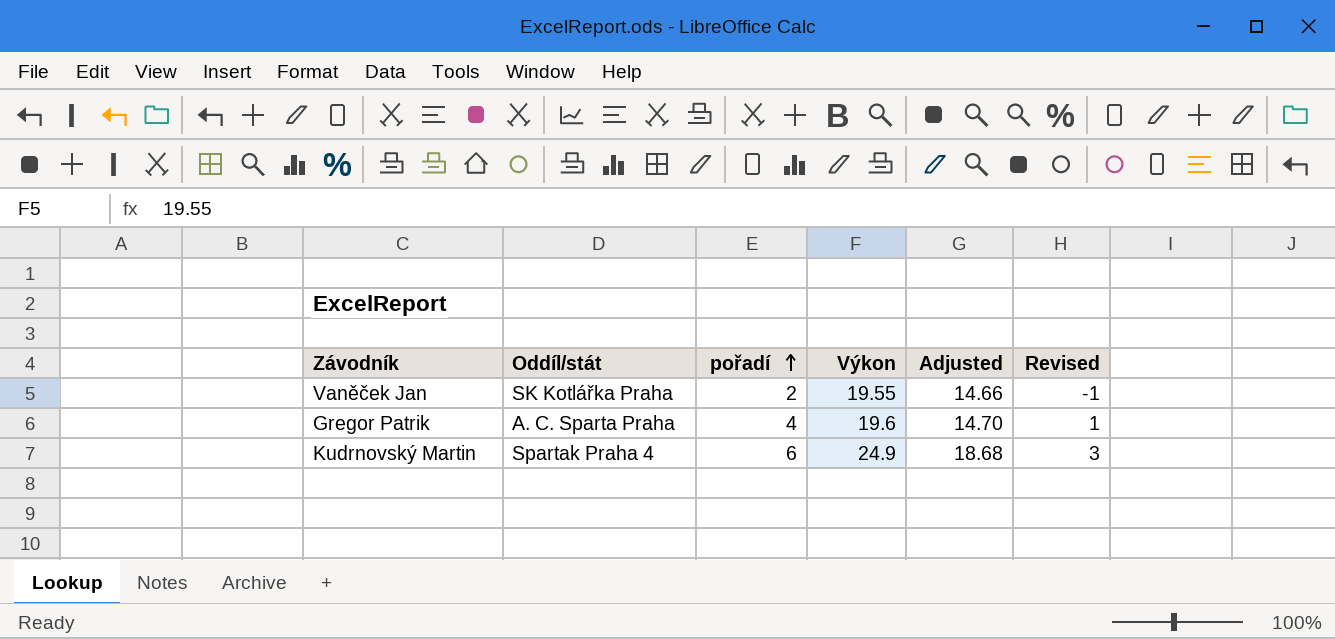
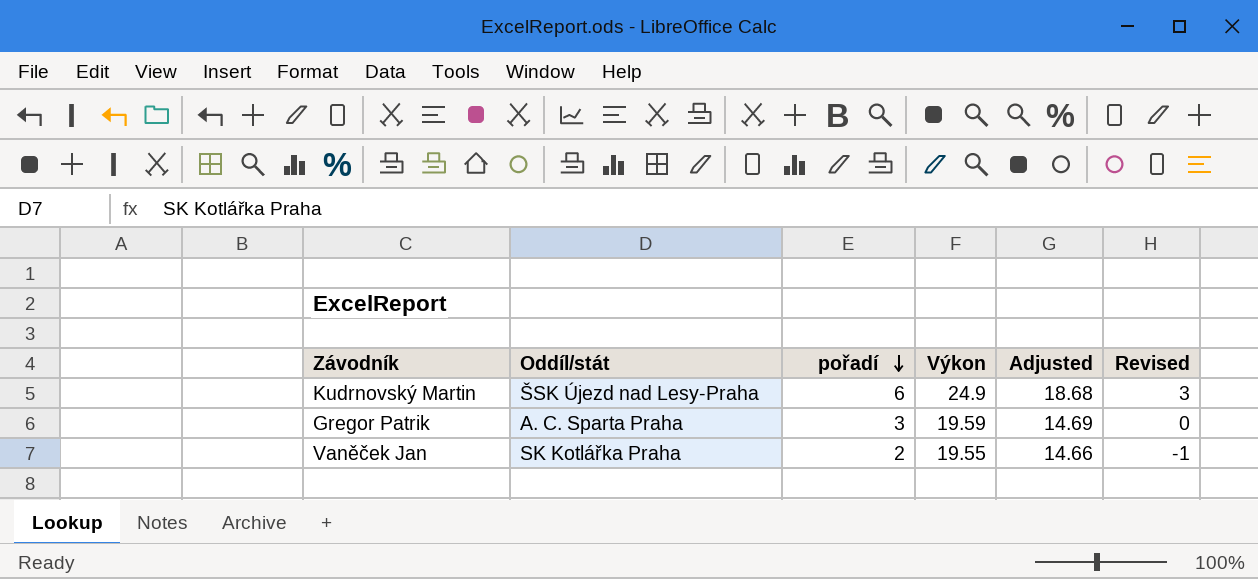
row order: pořadí ascending -> pořadí descending
Kudrnovský Martin | Oddíl/stát: Spartak Praha 4 -> ŠSK Újezd nad Lesy-Praha
Gregor Patrik | pořadí: 4 -> 3
Gregor Patrik | Výkon: 19.6 -> 19.59
Gregor Patrik | Adjusted: 14.70 -> 14.69
Gregor Patrik | Revised: 1 -> 0

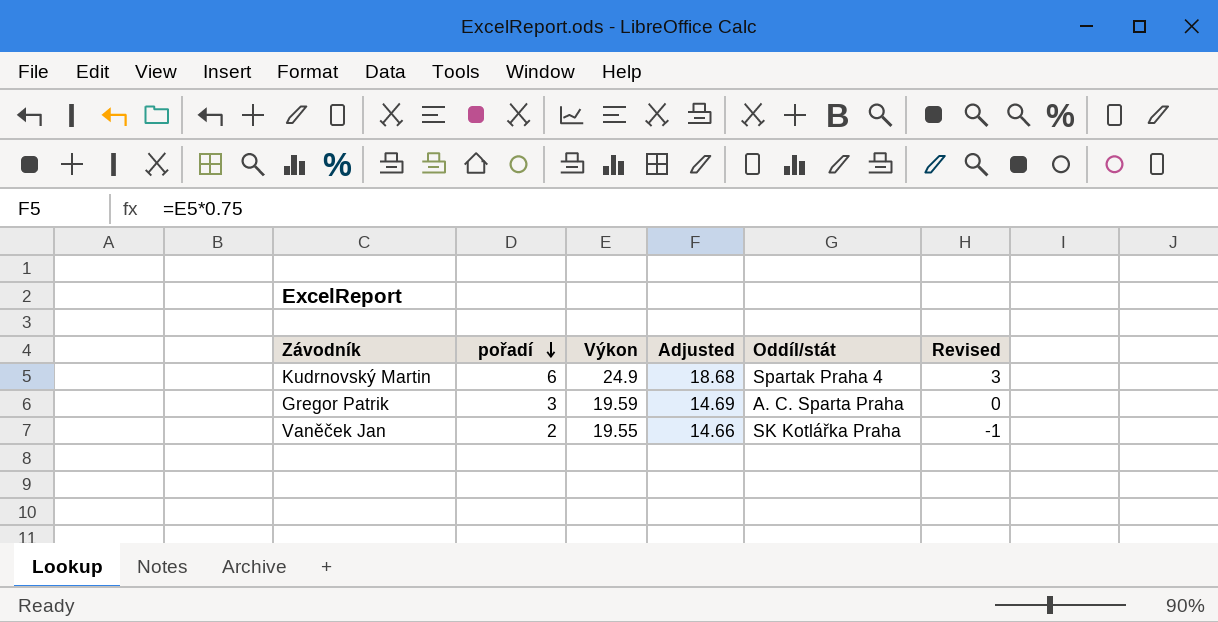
column Oddíl/stát | position: 2 -> 5
Kudrnovský Martin | Oddíl/stát: ŠSK Újezd nad Lesy-Praha -> Spartak Praha 4

